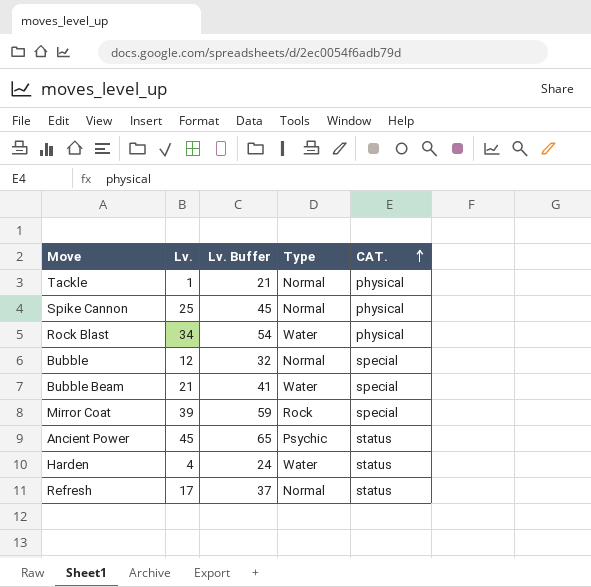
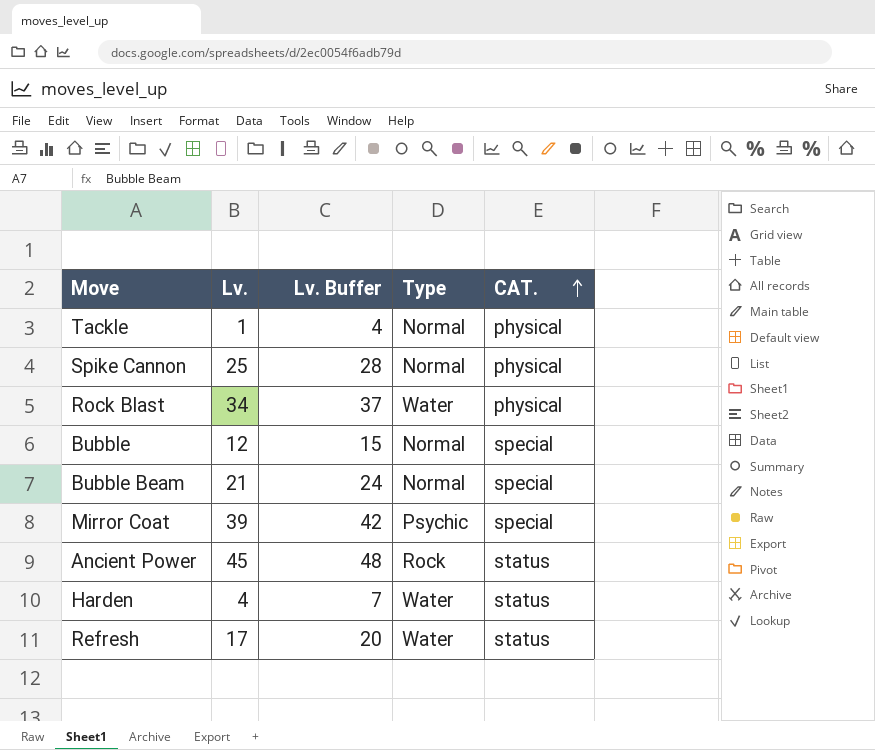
column Lv. Buffer | formula: [Lv.] + 20 -> [Lv.] + 3
Bubble Beam | Type: Water -> Normal
Mirror Coat | Type: Rock -> Psychic
Ancient Power | Type: Psychic -> Rock
Refresh | Type: Normal -> Water

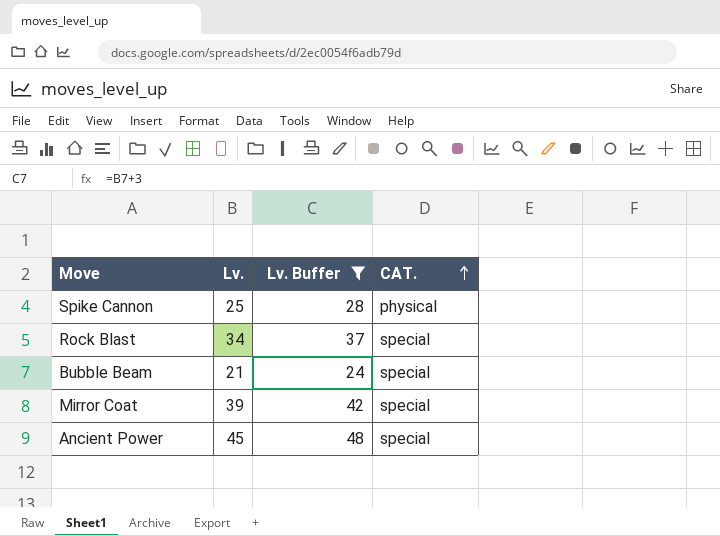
filter: none -> Lv. Buffer >= 24
column Type | position: 4 -> none
Rock Blast | CAT.: physical -> special
Ancient Power | CAT.: status -> special

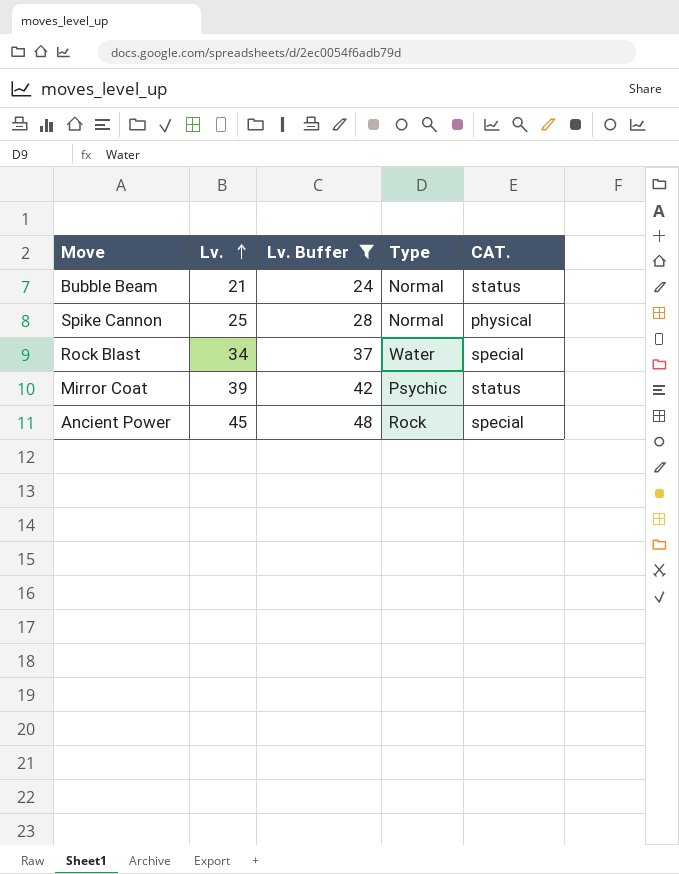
row order: CAT. ascending -> Lv. ascending
column Type | position: none -> 4
Bubble Beam | CAT.: special -> status
Mirror Coat | CAT.: special -> status

